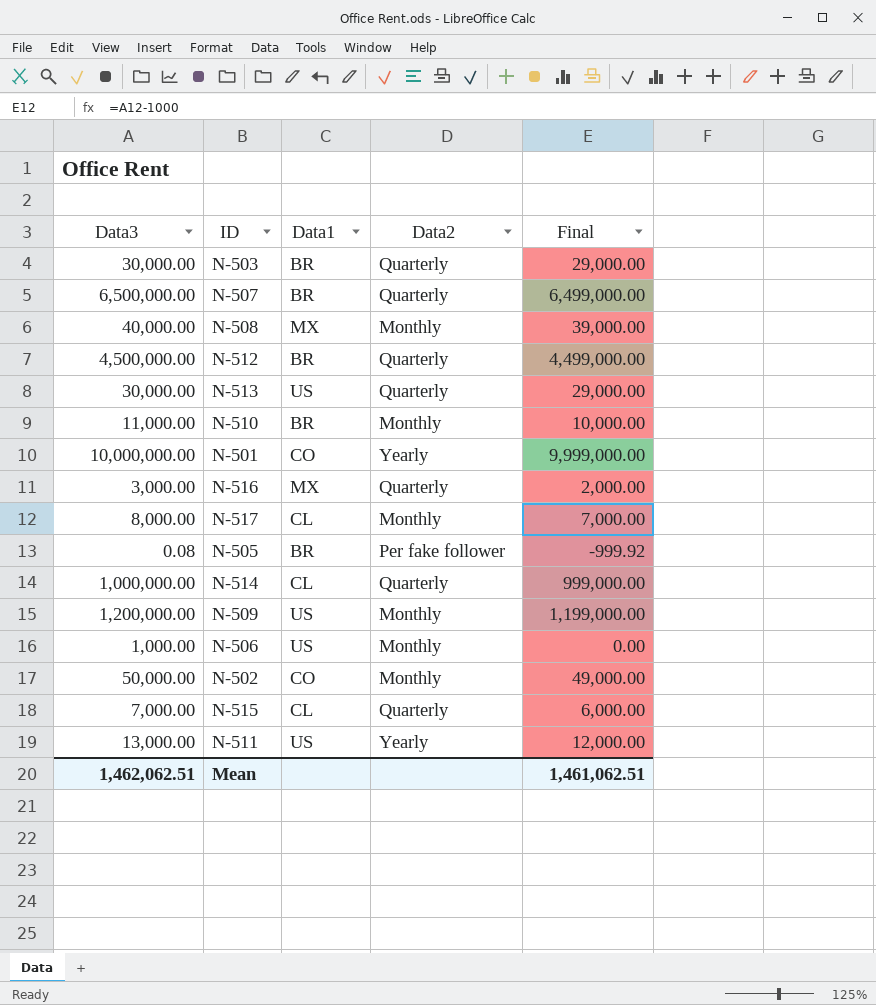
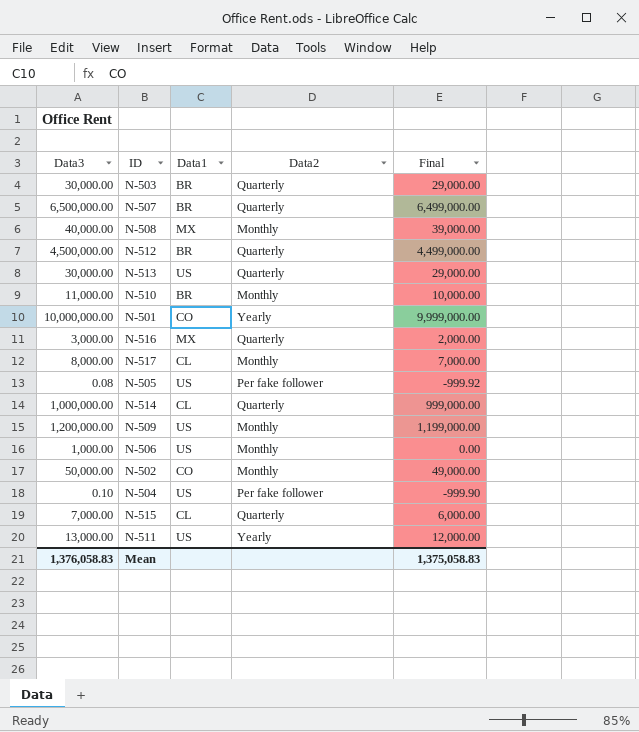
N-505 | Data1: BR -> US
row N-504: none -> 0.10 | US | Per fake follower | -999.90
Mean | Data3: 1,462,062.51 -> 1,376,058.83
Mean | Final: 1,461,062.51 -> 1,375,058.83

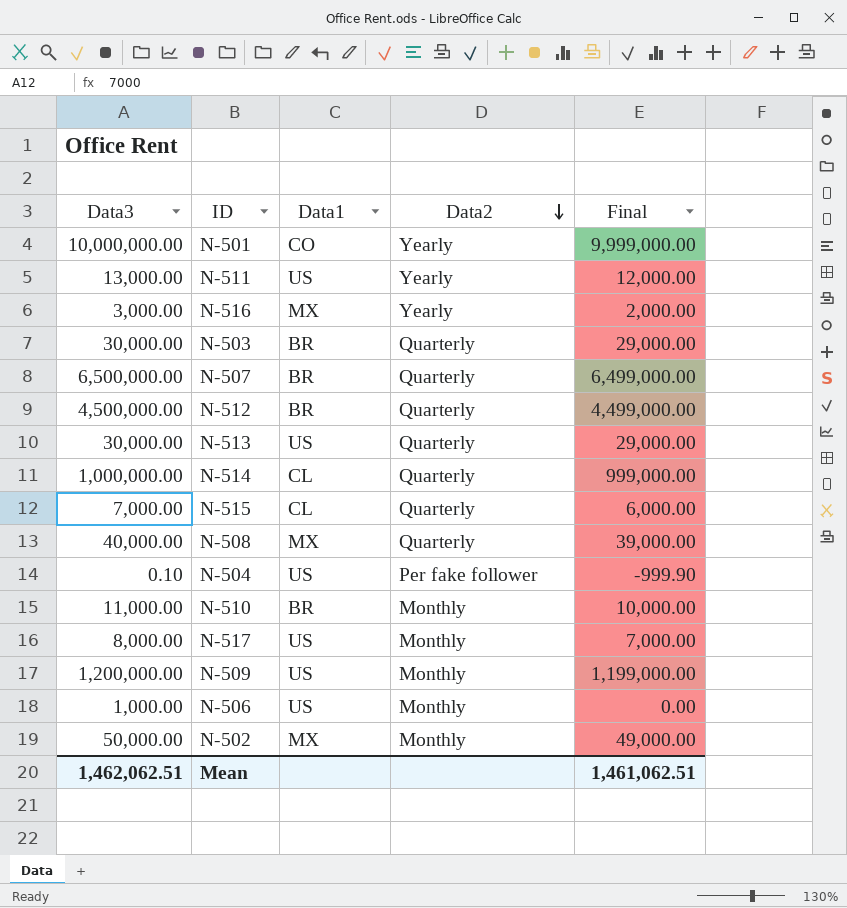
row order: none -> Data2 descending
row N-505: 0.08 | US | Per fake follower | -999.92 -> none
N-516 | Data2: Quarterly -> Yearly
N-508 | Data2: Monthly -> Quarterly
N-517 | Data1: CL -> US
N-502 | Data1: CO -> MX
Mean | Data3: 1,376,058.83 -> 1,462,062.51
Mean | Final: 1,375,058.83 -> 1,461,062.51

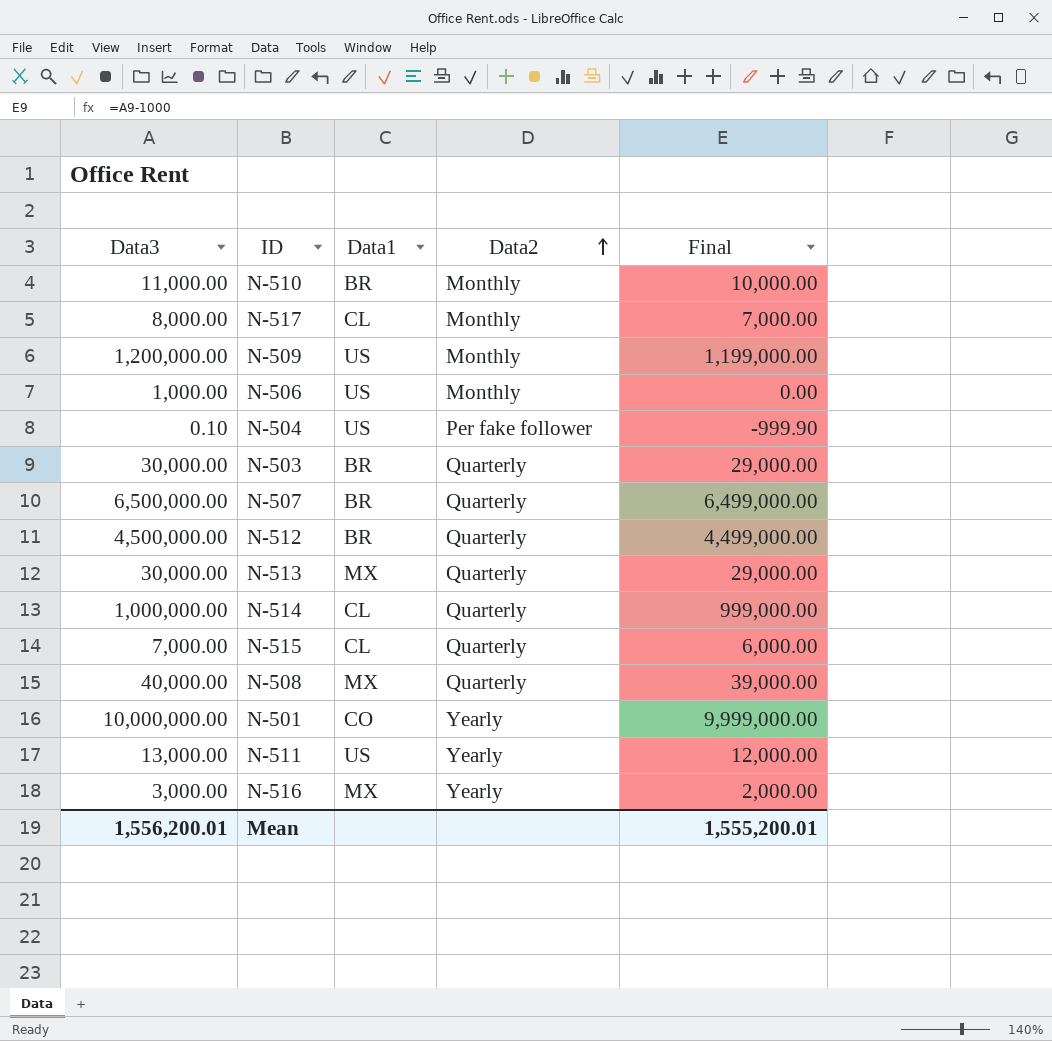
row order: Data2 descending -> Data2 ascending
row N-502: 50,000.00 | MX | Monthly | 49,000.00 -> none
N-517 | Data1: US -> CL
N-513 | Data1: US -> MX
Mean | Data3: 1,462,062.51 -> 1,556,200.01
Mean | Final: 1,461,062.51 -> 1,555,200.01

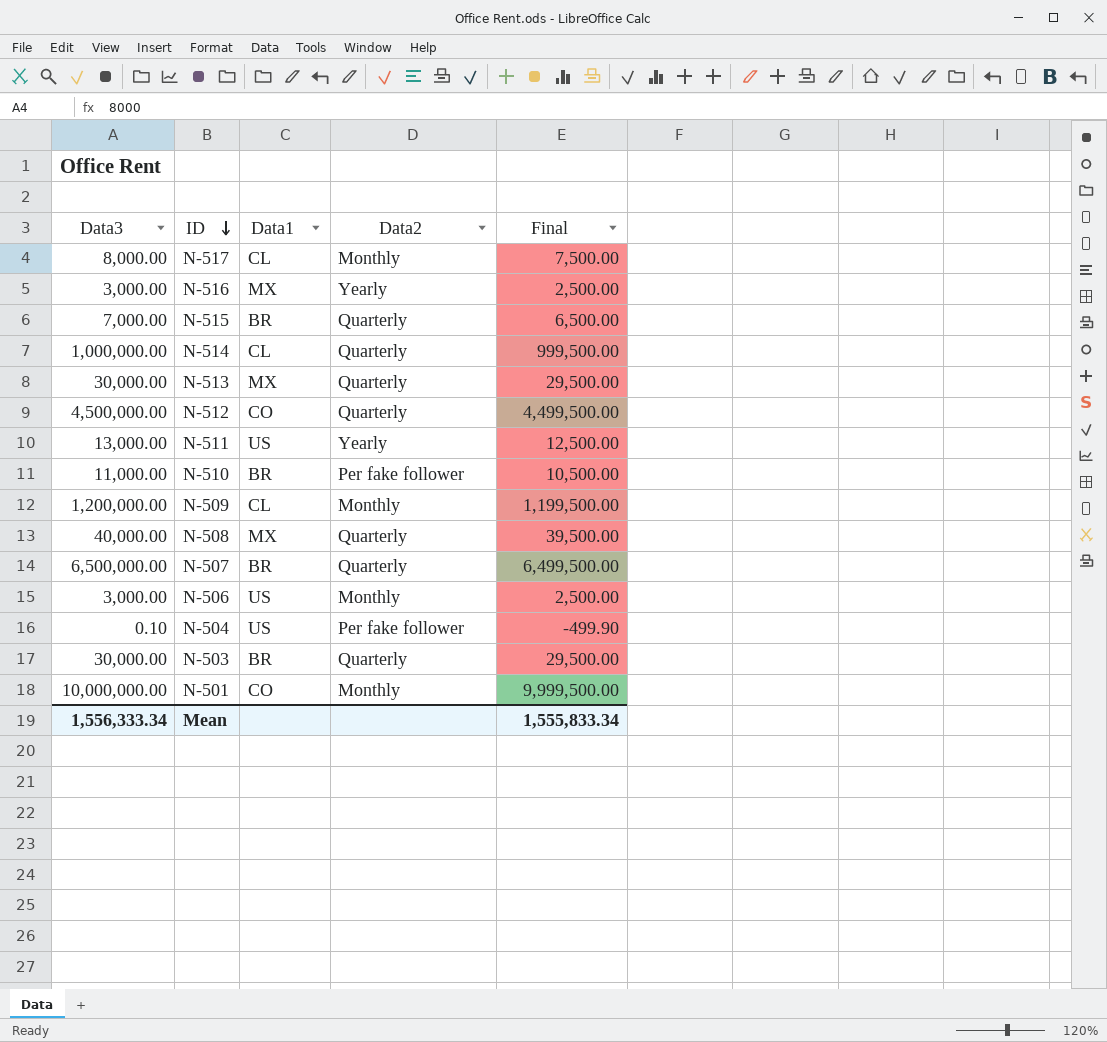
row order: Data2 ascending -> ID descending
column Final | formula: [Data3] - 1000 -> [Data3] - 500
N-515 | Data1: CL -> BR
N-512 | Data1: BR -> CO
N-510 | Data2: Monthly -> Per fake follower
N-509 | Data1: US -> CL
N-506 | Data3: 1,000.00 -> 3,000.00
N-501 | Data2: Yearly -> Monthly
Mean | Data3: 1,556,200.01 -> 1,556,333.34
Mean | Final: 1,555,200.01 -> 1,555,833.34

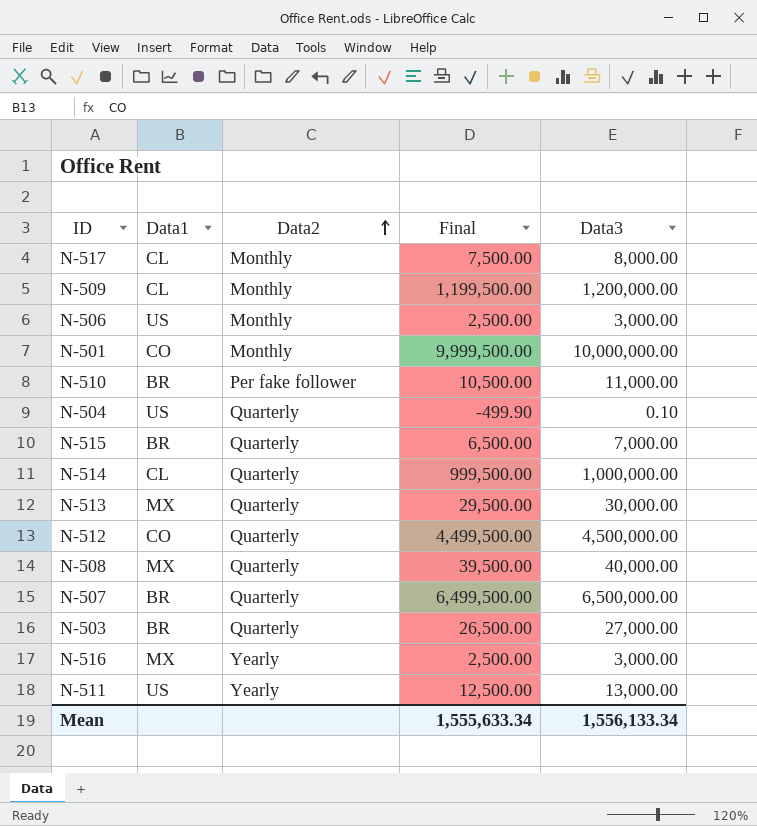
row order: ID descending -> Data2 ascending
column Data3 | position: 1 -> 5
N-504 | Data2: Per fake follower -> Quarterly
N-503 | Final: 29,500.00 -> 26,500.00
N-503 | Data3: 30,000.00 -> 27,000.00
Mean | Final: 1,555,833.34 -> 1,555,633.34
Mean | Data3: 1,556,333.34 -> 1,556,133.34

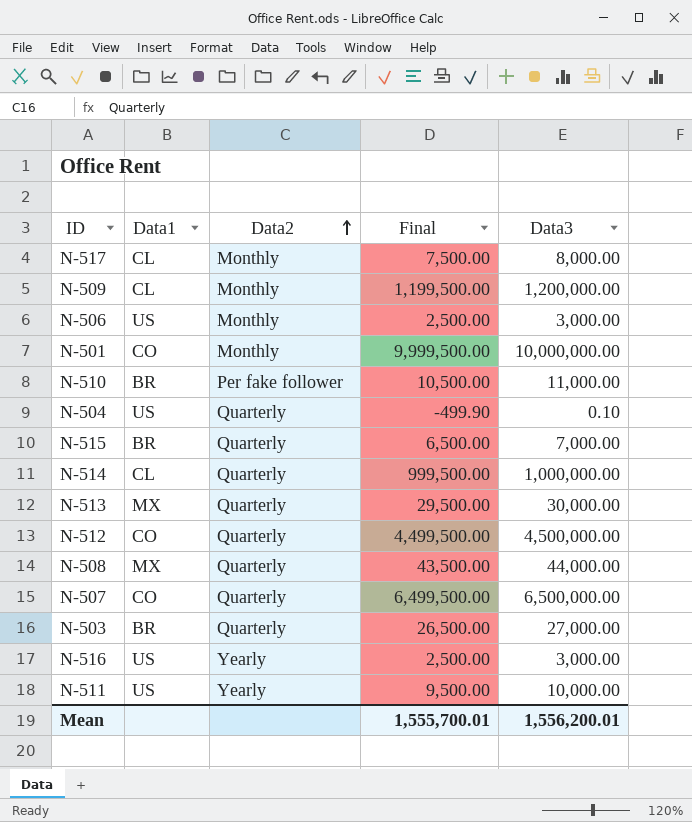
N-508 | Final: 39,500.00 -> 43,500.00
N-508 | Data3: 40,000.00 -> 44,000.00
N-507 | Data1: BR -> CO
N-516 | Data1: MX -> US
N-511 | Final: 12,500.00 -> 9,500.00
N-511 | Data3: 13,000.00 -> 10,000.00
Mean | Final: 1,555,633.34 -> 1,555,700.01
Mean | Data3: 1,556,133.34 -> 1,556,200.01

